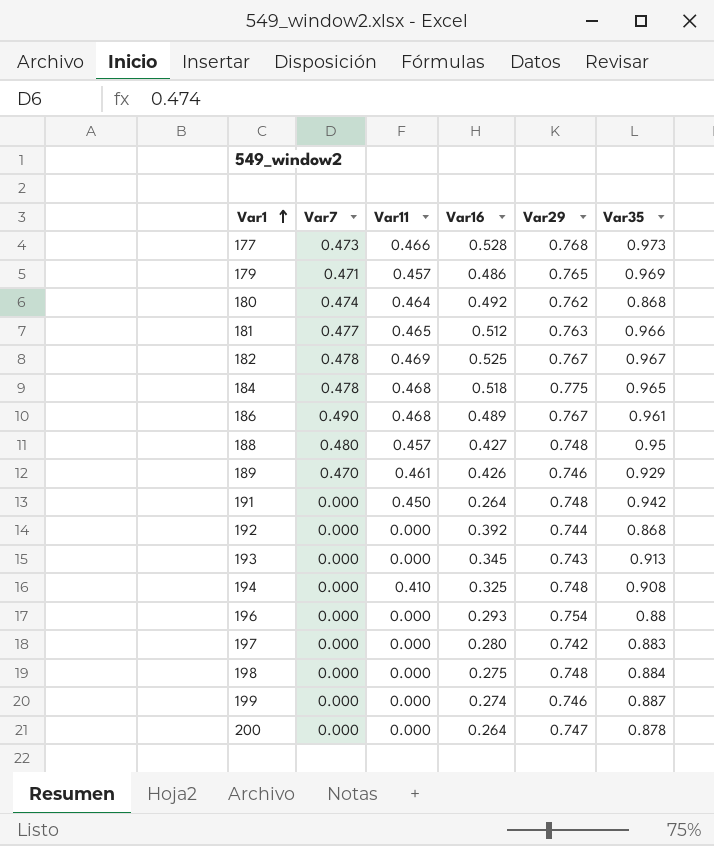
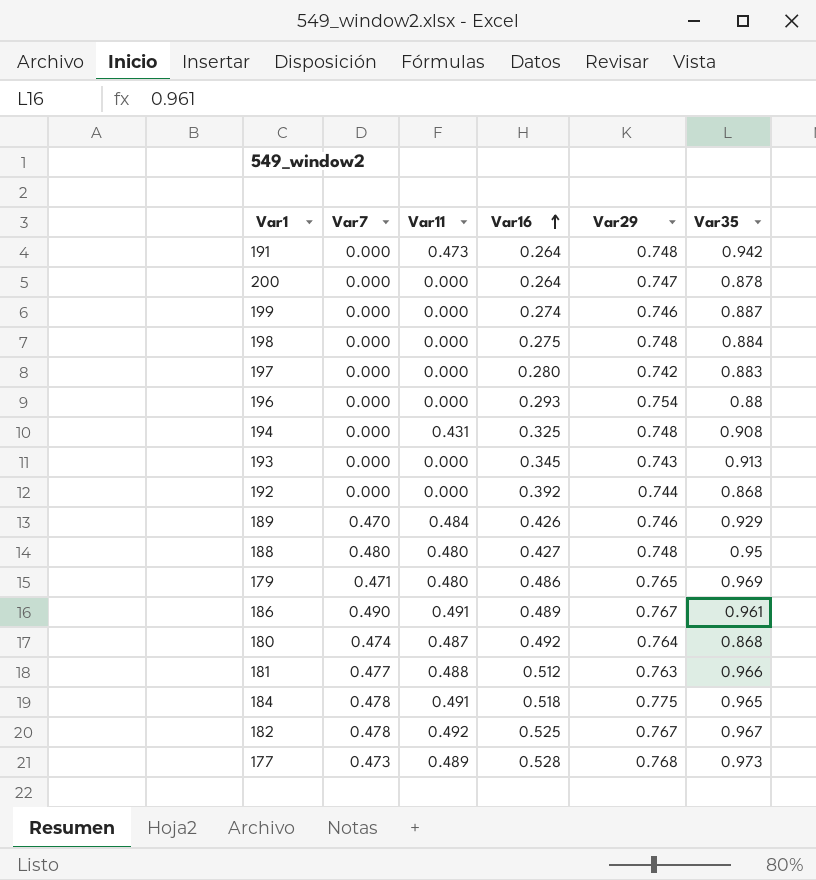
row order: Var1 ascending -> Var16 ascending
191 | Var11: 0.450 -> 0.473
194 | Var11: 0.410 -> 0.431
189 | Var11: 0.461 -> 0.484
188 | Var11: 0.457 -> 0.480
179 | Var11: 0.457 -> 0.480
186 | Var11: 0.468 -> 0.491
180 | Var11: 0.464 -> 0.487
180 | Var29: 0.762 -> 0.764
181 | Var11: 0.465 -> 0.488
184 | Var11: 0.468 -> 0.491
182 | Var11: 0.469 -> 0.492
177 | Var11: 0.466 -> 0.489

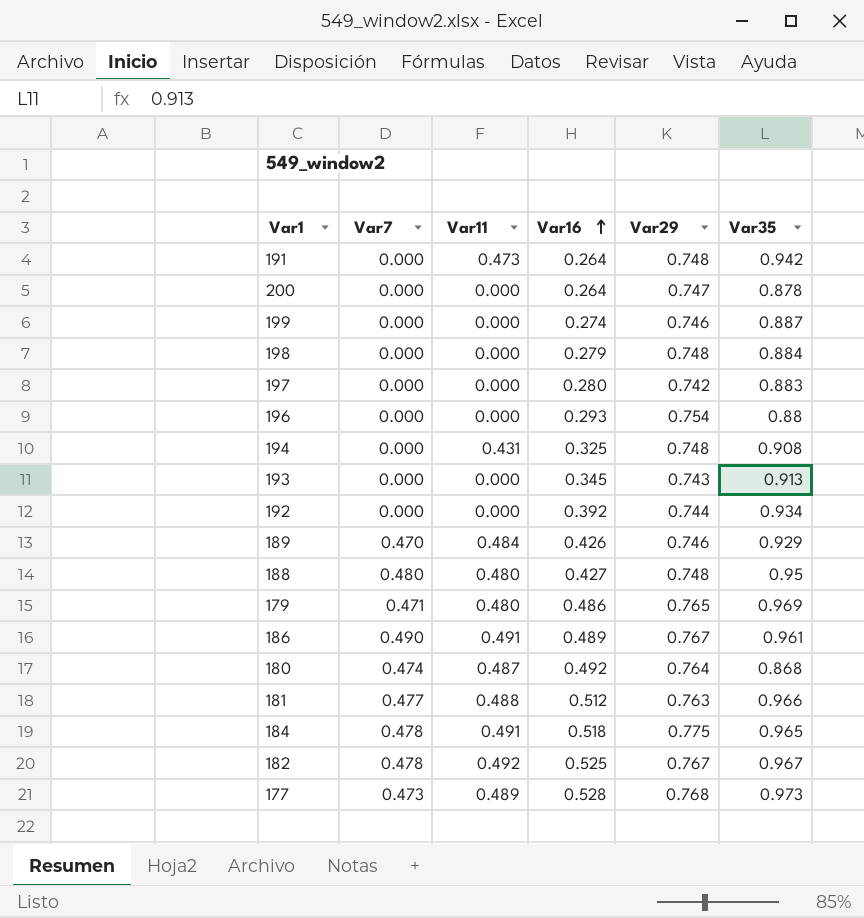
198 | Var16: 0.275 -> 0.279
192 | Var35: 0.868 -> 0.934

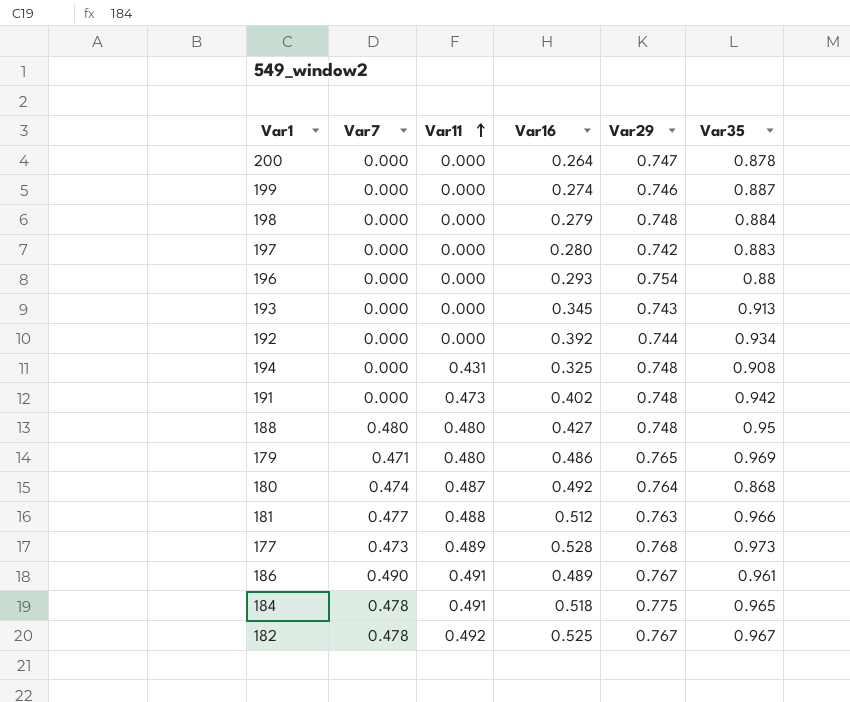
row order: Var16 ascending -> Var11 ascending
row 189: 0.470 | 0.484 | 0.426 | 0.746 | 0.929 -> none
191 | Var16: 0.264 -> 0.402

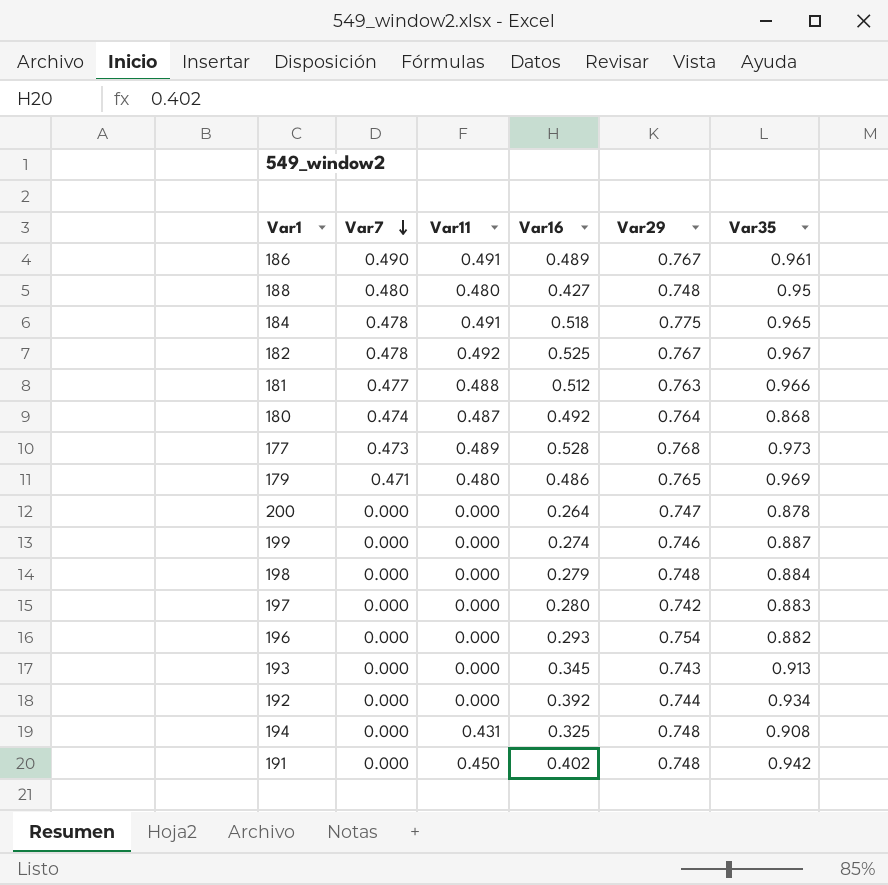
row order: Var11 ascending -> Var7 descending
196 | Var35: 0.88 -> 0.882
191 | Var11: 0.473 -> 0.450

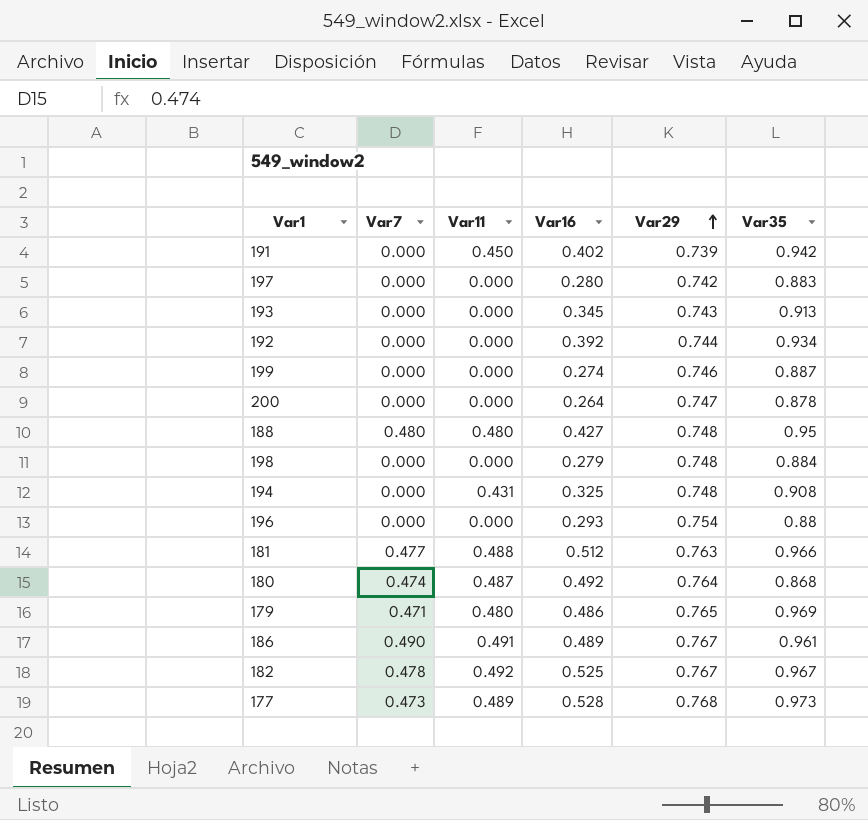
row order: Var7 descending -> Var29 ascending
row 184: 0.478 | 0.491 | 0.518 | 0.775 | 0.965 -> none
191 | Var29: 0.748 -> 0.739
196 | Var35: 0.882 -> 0.88

